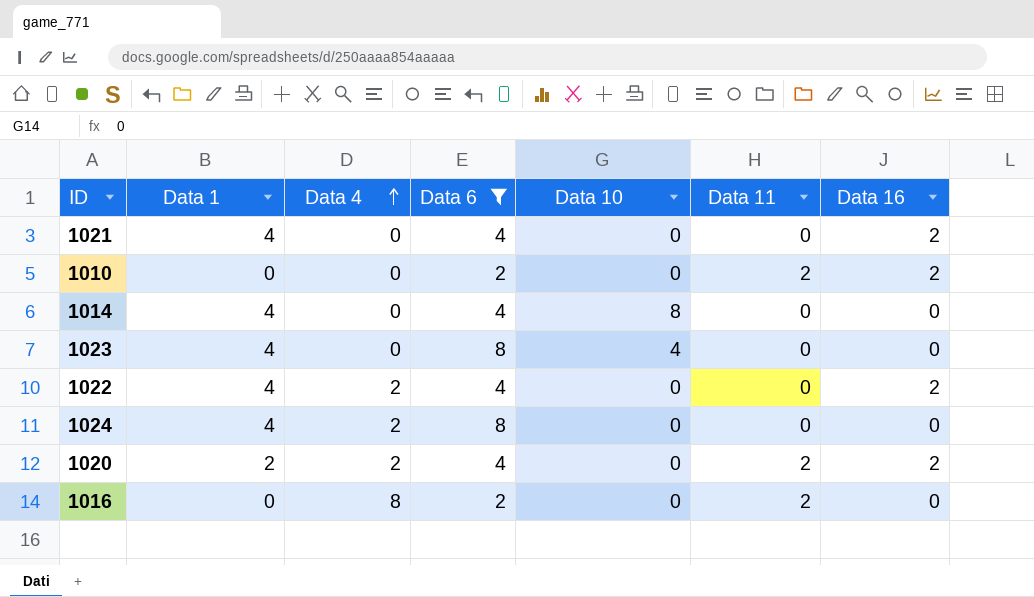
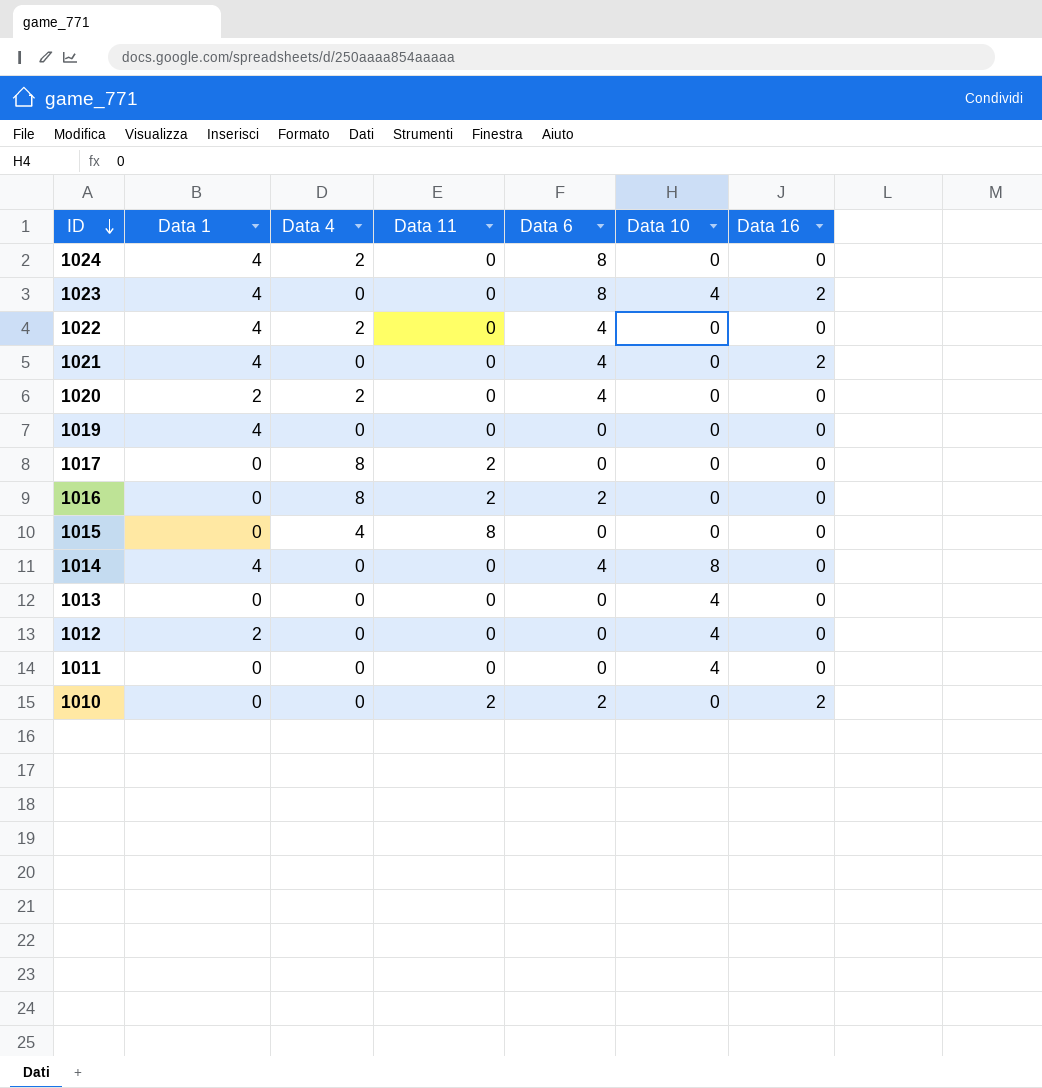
filter: Data 6 != 0 -> none
row order: Data 4 ascending -> ID descending
column Data 11 | position: 6 -> 4
1023 | Data 16: 0 -> 2
1022 | Data 16: 2 -> 0
1020 | Data 11: 2 -> 0
1020 | Data 16: 2 -> 0

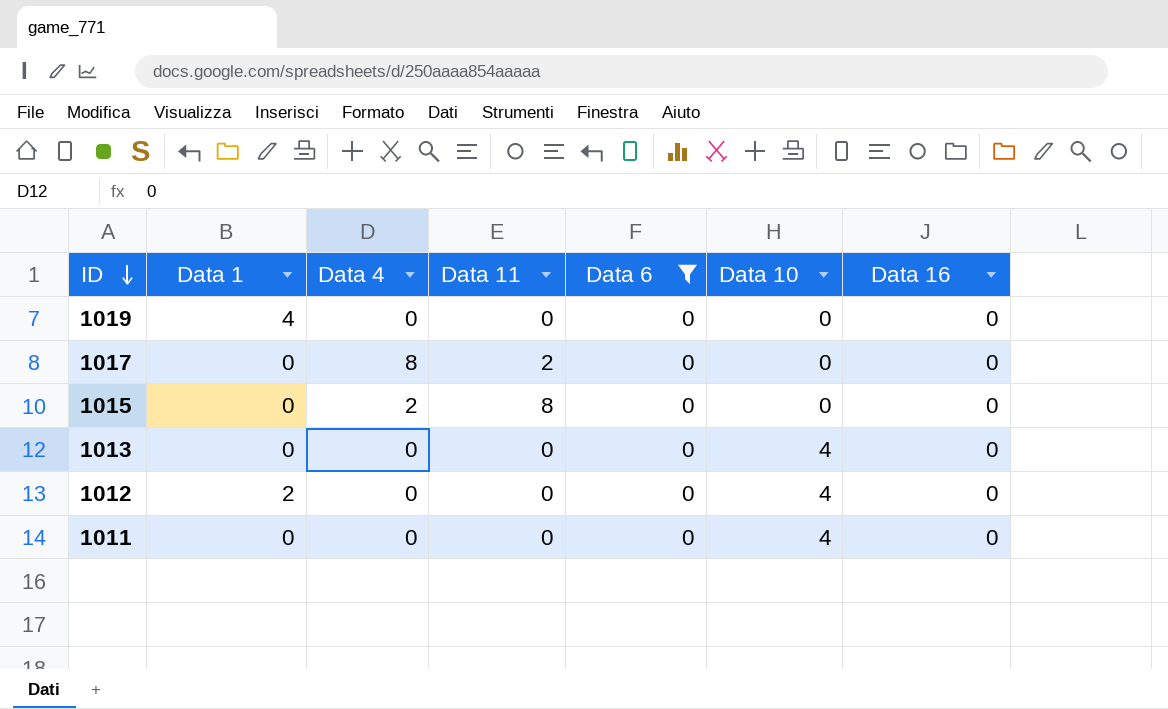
filter: none -> Data 6 = 0
1015 | Data 4: 4 -> 2

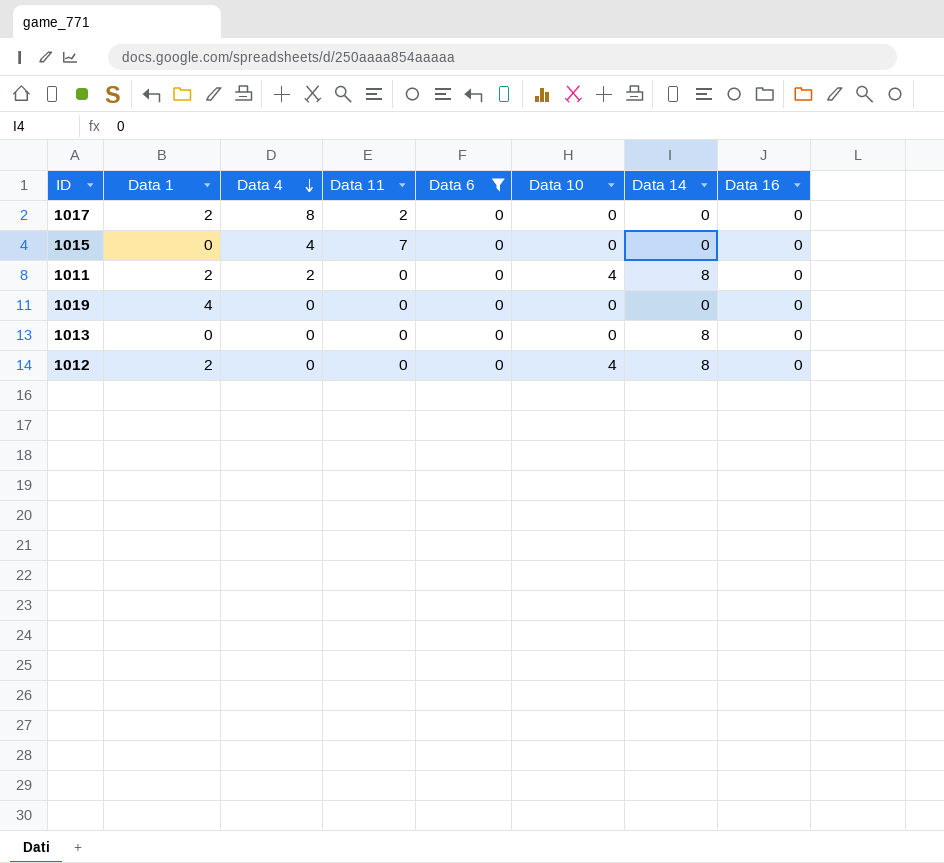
row order: ID descending -> Data 4 descending
column Data 14 | position: none -> 7
1017 | Data 1: 0 -> 2
1015 | Data 4: 2 -> 4
1015 | Data 11: 8 -> 7
1011 | Data 1: 0 -> 2
1011 | Data 4: 0 -> 2
1013 | Data 10: 4 -> 0

